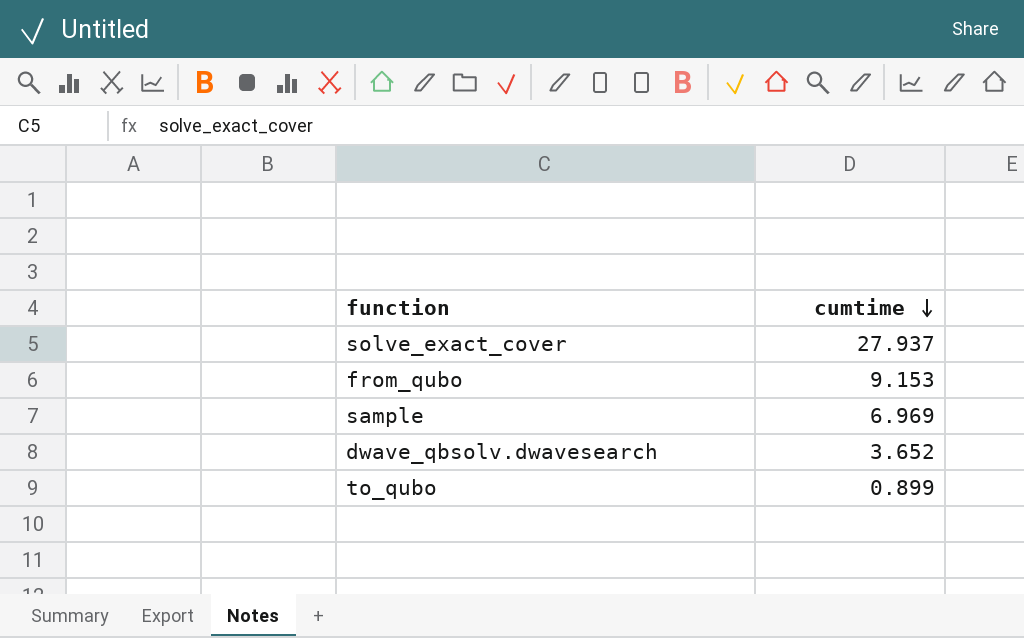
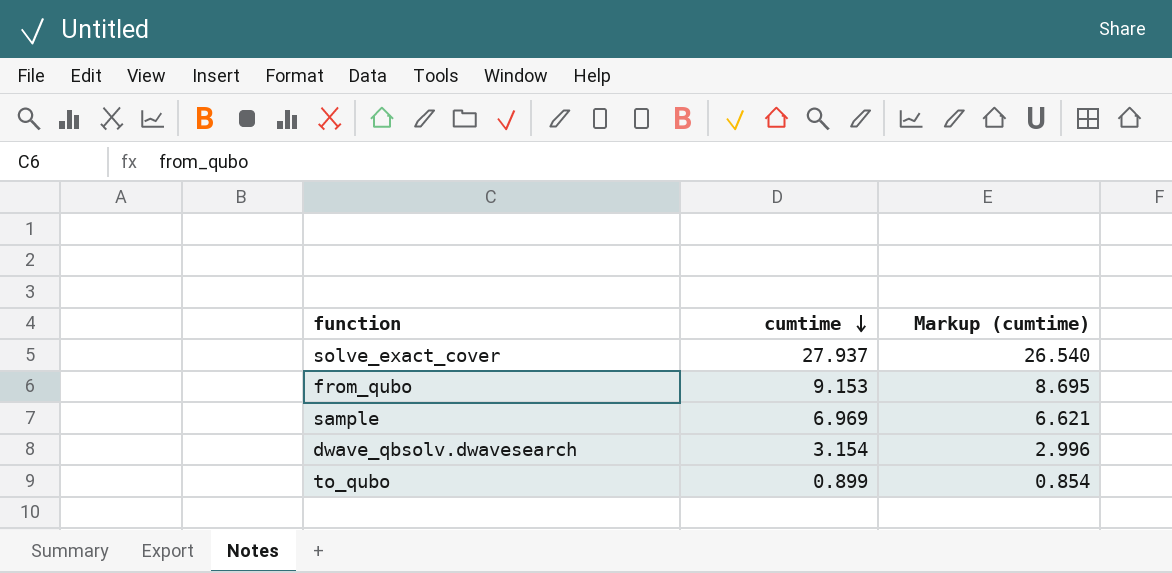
column Markup (cumtime) | formula: none -> [cumtime] * 0.95
dwave_qbsolv.dwavesearch | cumtime: 3.652 -> 3.154

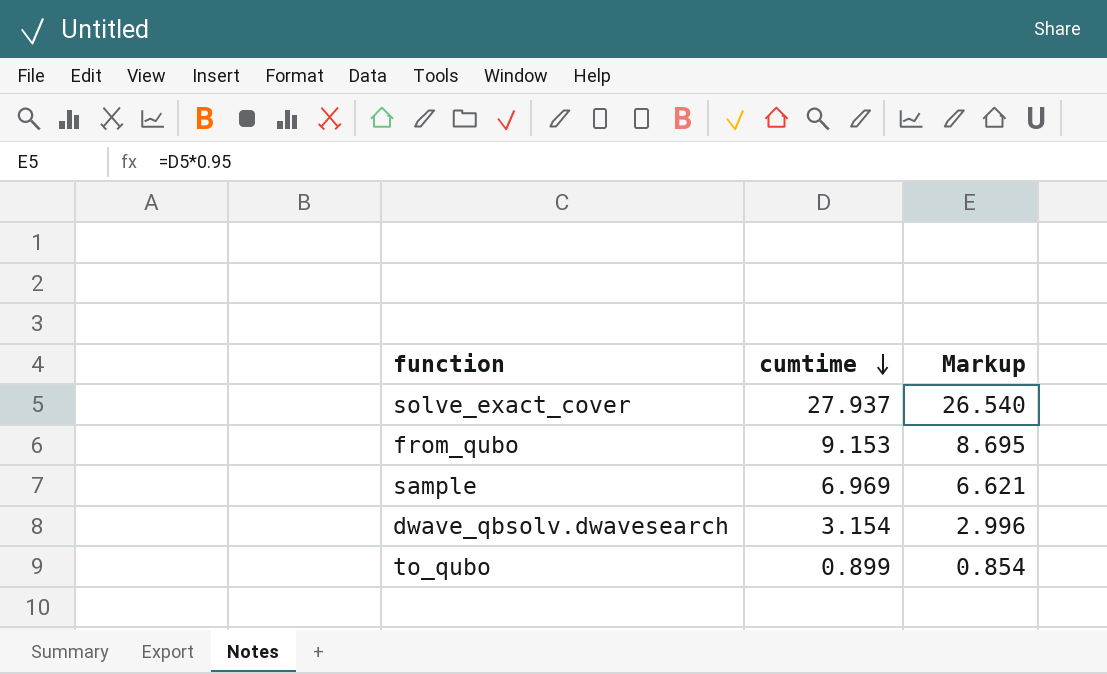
column name: Markup (cumtime) -> Markup

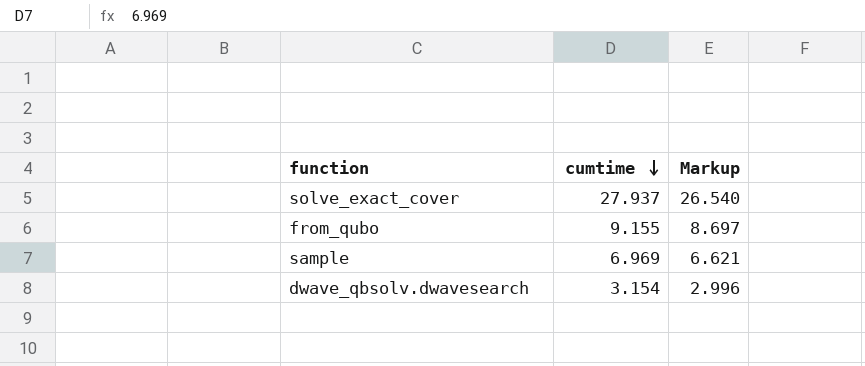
row to_qubo: 0.899 | 0.854 -> none
from_qubo | cumtime: 9.153 -> 9.155
from_qubo | Markup: 8.695 -> 8.697

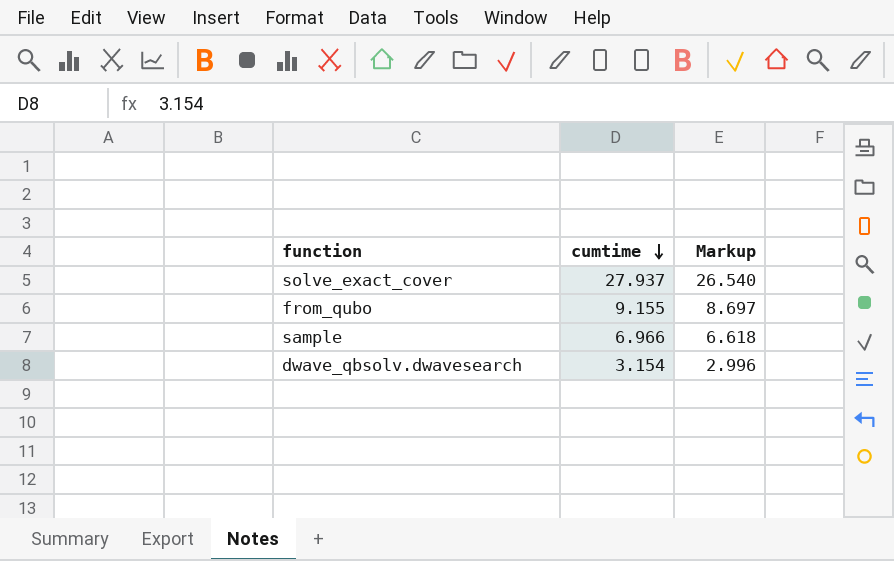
sample | cumtime: 6.969 -> 6.966
sample | Markup: 6.621 -> 6.618

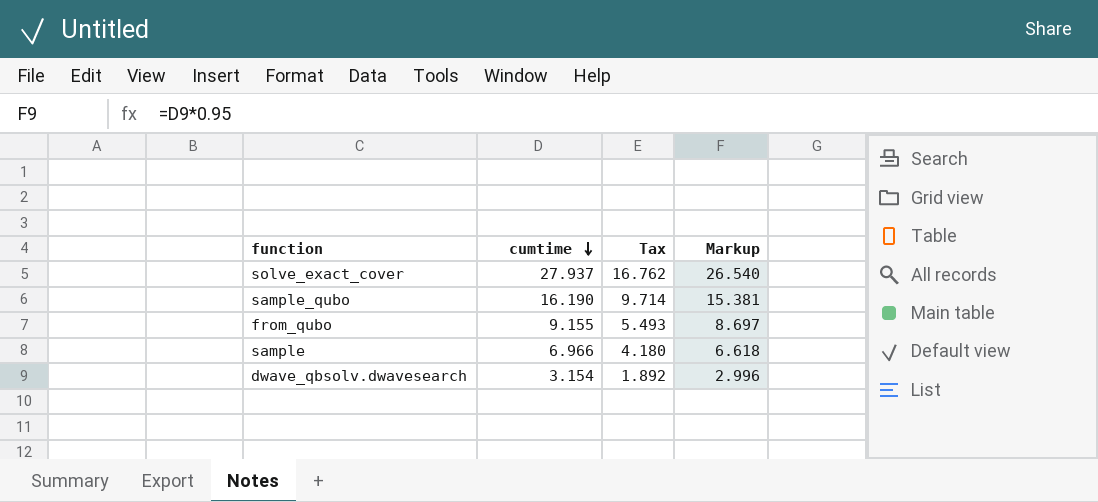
column Tax | formula: none -> [cumtime] * 0.6
row sample_qubo: none -> 16.190 | 9.714 | 15.381

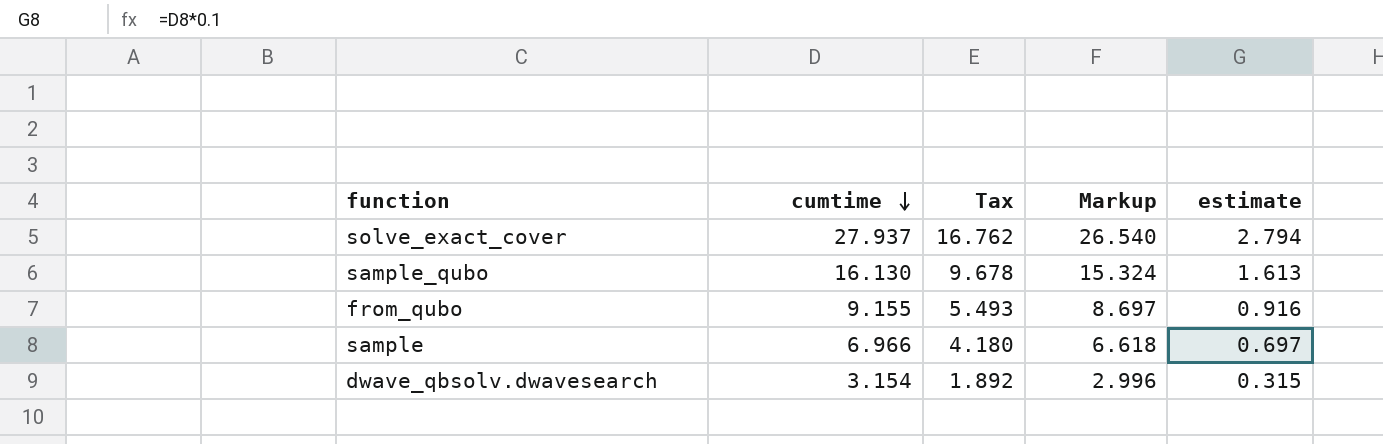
column estimate | formula: none -> [cumtime] * 0.1
sample_qubo | cumtime: 16.190 -> 16.130
sample_qubo | Tax: 9.714 -> 9.678
sample_qubo | Markup: 15.381 -> 15.324

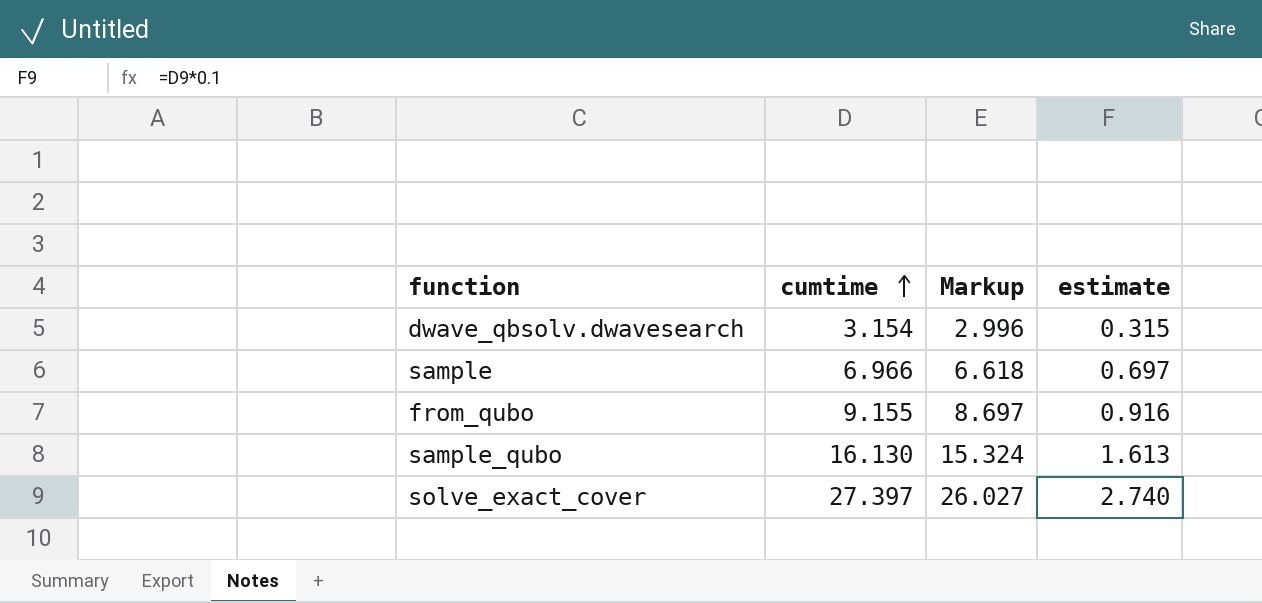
row order: cumtime descending -> cumtime ascending
column Tax | formula: [cumtime] * 0.6 -> none
solve_exact_cover | cumtime: 27.937 -> 27.397
solve_exact_cover | Markup: 26.540 -> 26.027
solve_exact_cover | estimate: 2.794 -> 2.740

